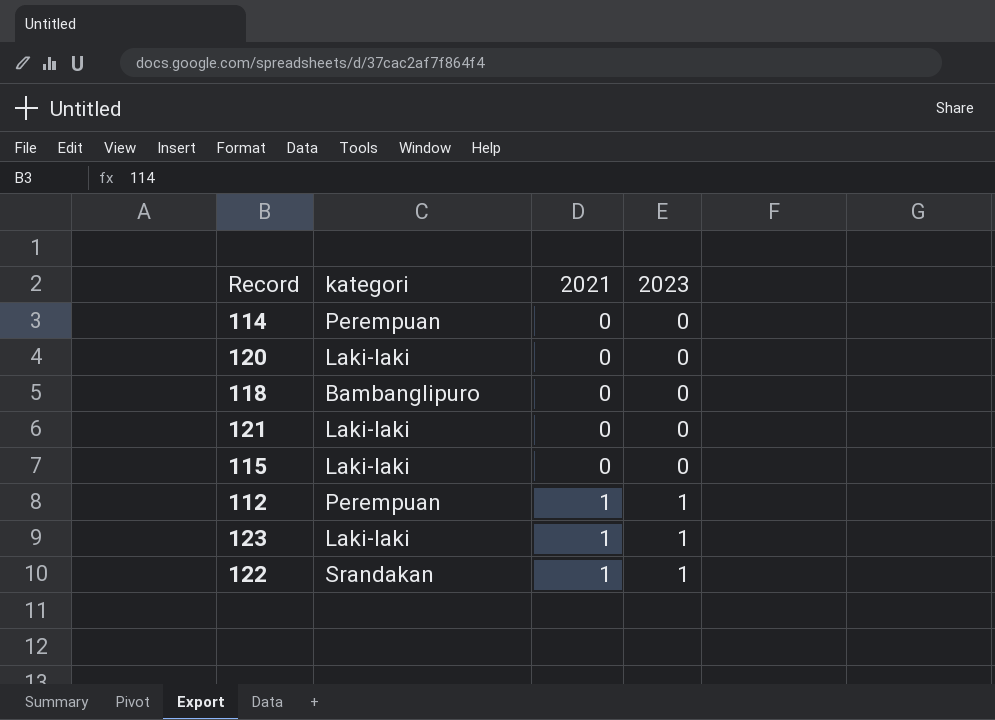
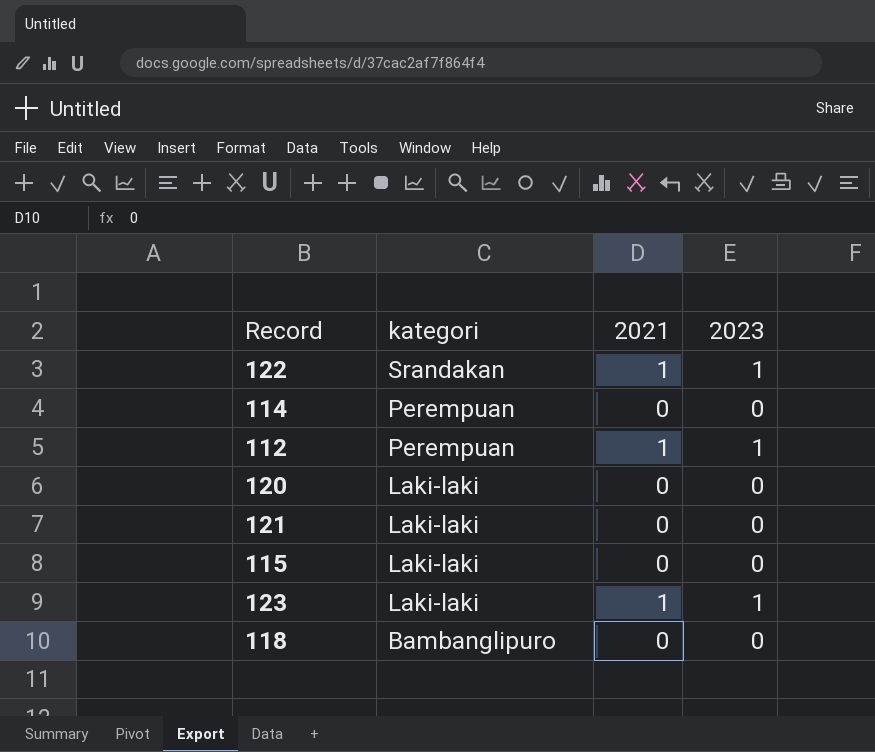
row order: 2021 ascending -> kategori descending

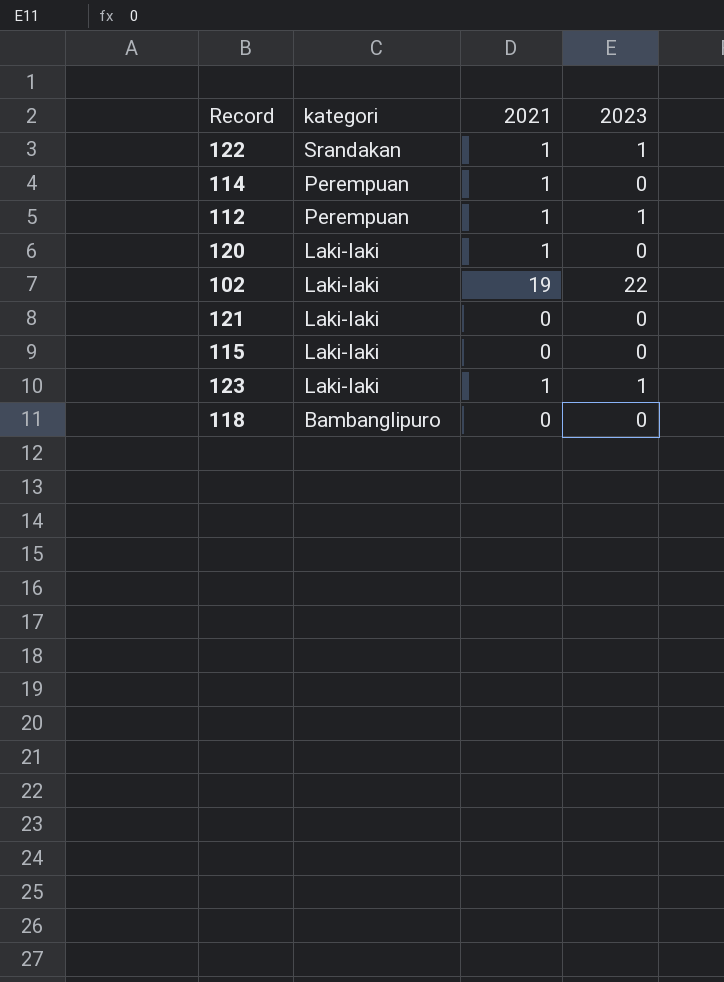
114 | 2021: 0 -> 1
120 | 2021: 0 -> 1
row 102: none -> Laki-laki | 19 | 22

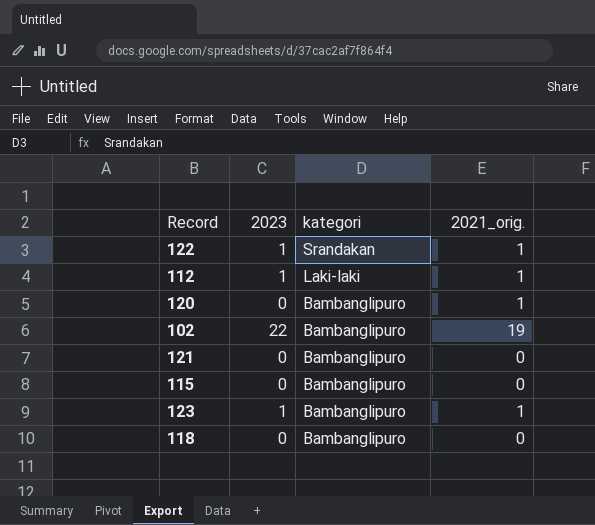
column 2023 | position: 4 -> 2
column name: 2021 -> 2021_orig.
row 114: Perempuan | 1 | 0 -> none
112 | kategori: Perempuan -> Laki-laki
120 | kategori: Laki-laki -> Bambanglipuro
102 | kategori: Laki-laki -> Bambanglipuro
121 | kategori: Laki-laki -> Bambanglipuro
115 | kategori: Laki-laki -> Bambanglipuro
123 | kategori: Laki-laki -> Bambanglipuro

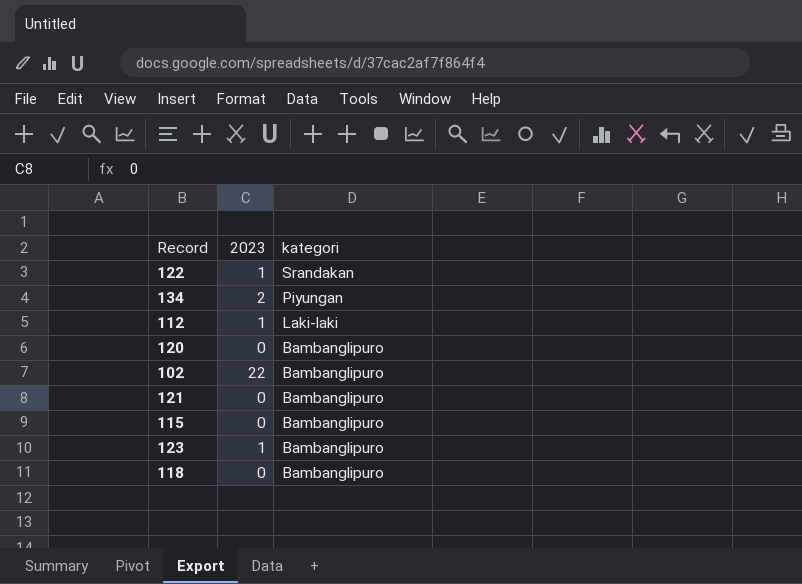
column 2021_orig. | position: 4 -> none
row 134: none -> 2 | Piyungan

